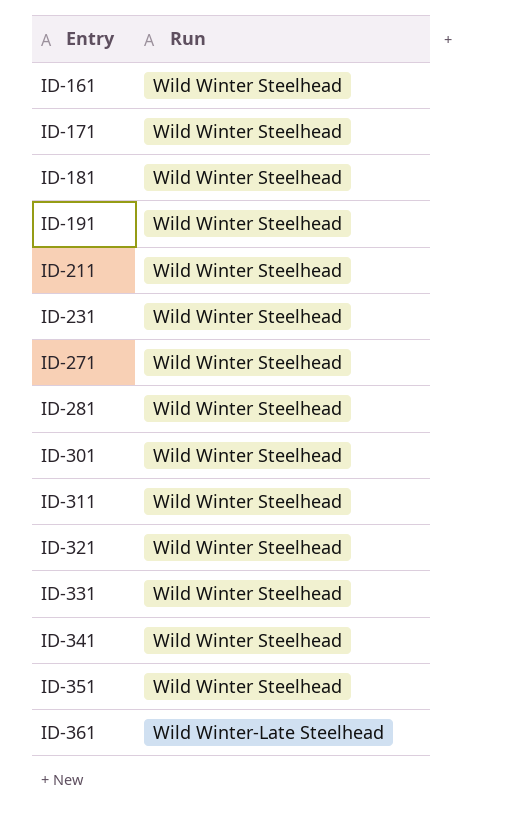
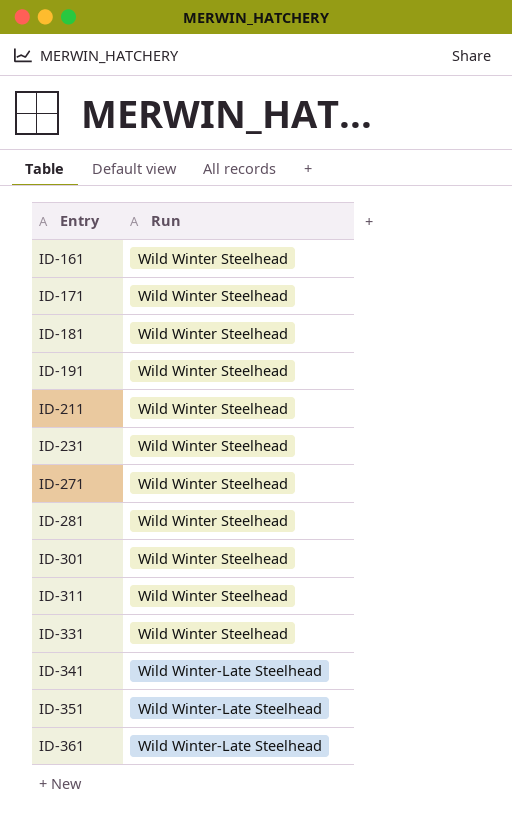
row ID-321: Wild Winter Steelhead -> none
ID-341 | Run: Wild Winter Steelhead -> Wild Winter-Late Steelhead
ID-351 | Run: Wild Winter Steelhead -> Wild Winter-Late Steelhead

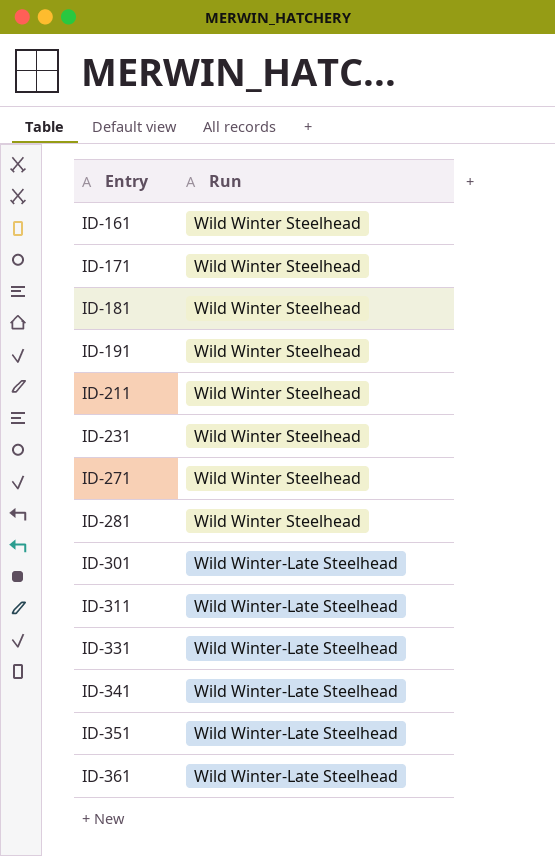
ID-301 | Run: Wild Winter Steelhead -> Wild Winter-Late Steelhead
ID-311 | Run: Wild Winter Steelhead -> Wild Winter-Late Steelhead
ID-331 | Run: Wild Winter Steelhead -> Wild Winter-Late Steelhead

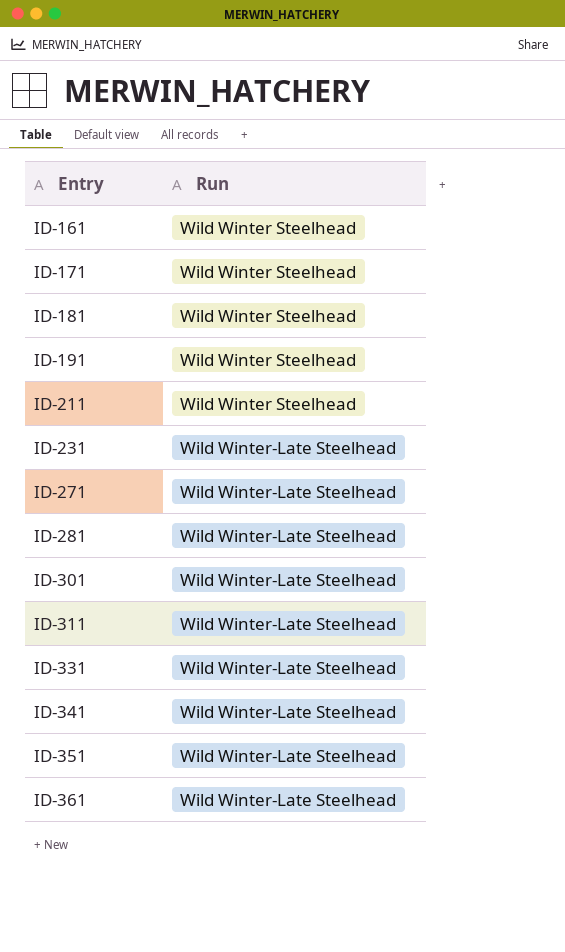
ID-231 | Run: Wild Winter Steelhead -> Wild Winter-Late Steelhead
ID-271 | Run: Wild Winter Steelhead -> Wild Winter-Late Steelhead
ID-281 | Run: Wild Winter Steelhead -> Wild Winter-Late Steelhead

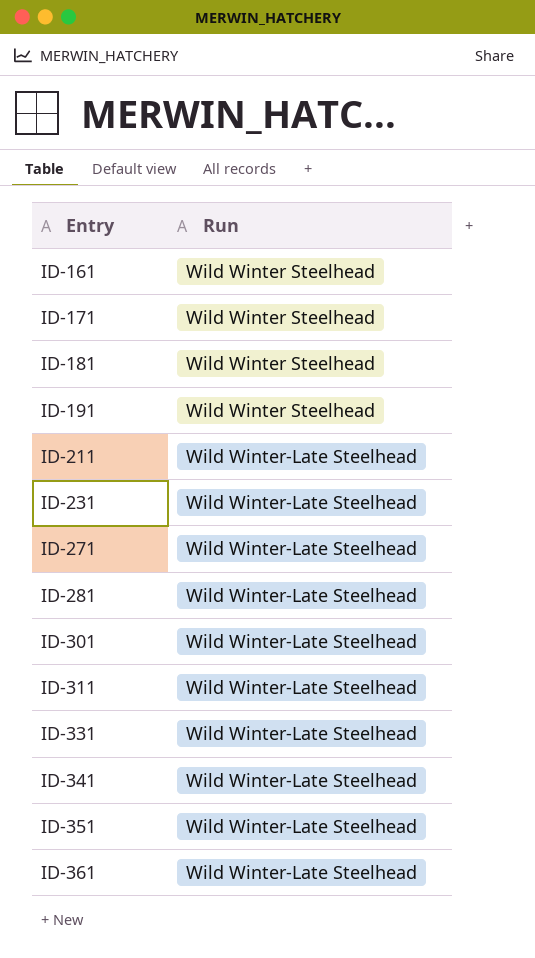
ID-211 | Run: Wild Winter Steelhead -> Wild Winter-Late Steelhead

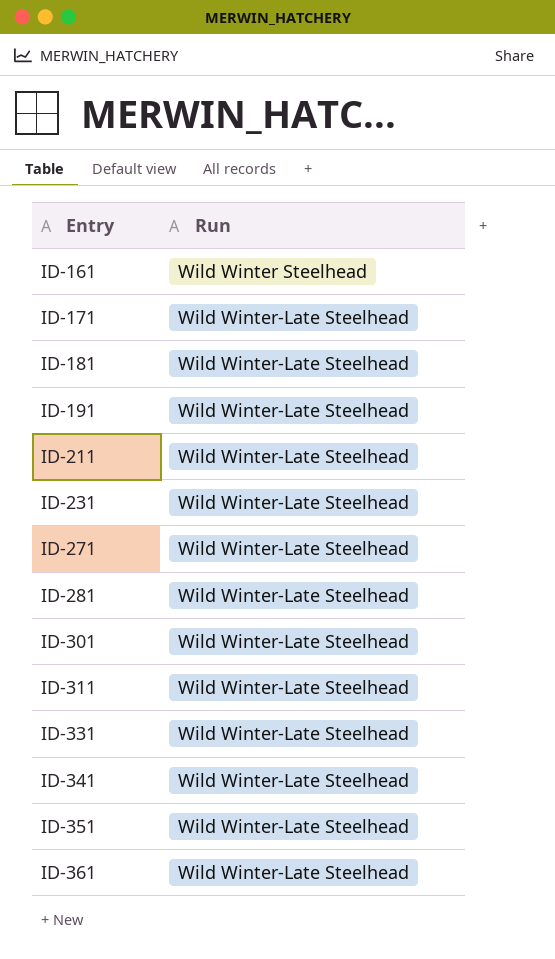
ID-171 | Run: Wild Winter Steelhead -> Wild Winter-Late Steelhead
ID-181 | Run: Wild Winter Steelhead -> Wild Winter-Late Steelhead
ID-191 | Run: Wild Winter Steelhead -> Wild Winter-Late Steelhead

